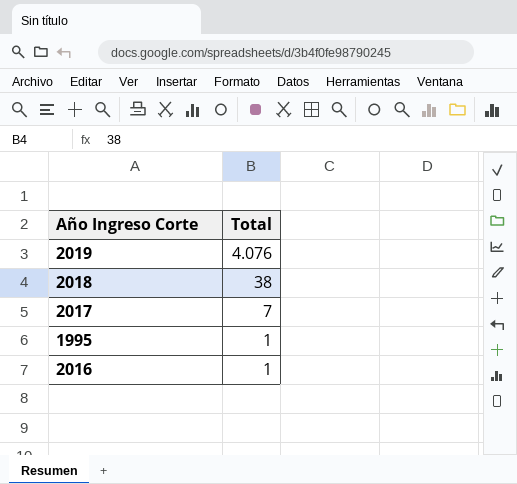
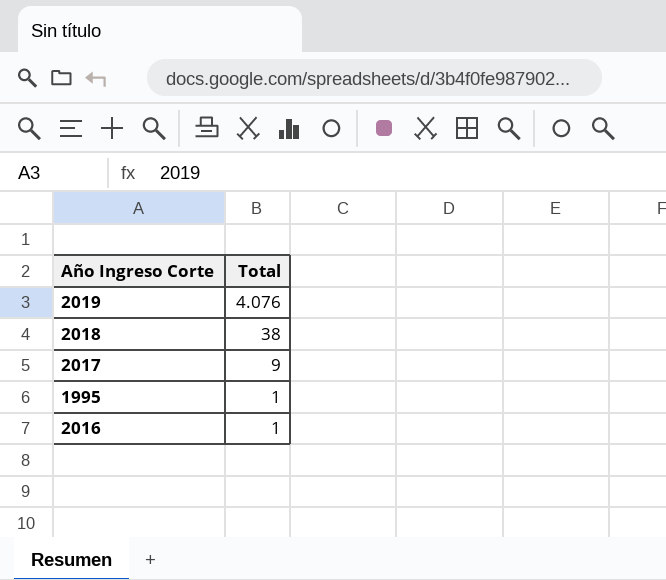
2017 | Total: 7 -> 9

